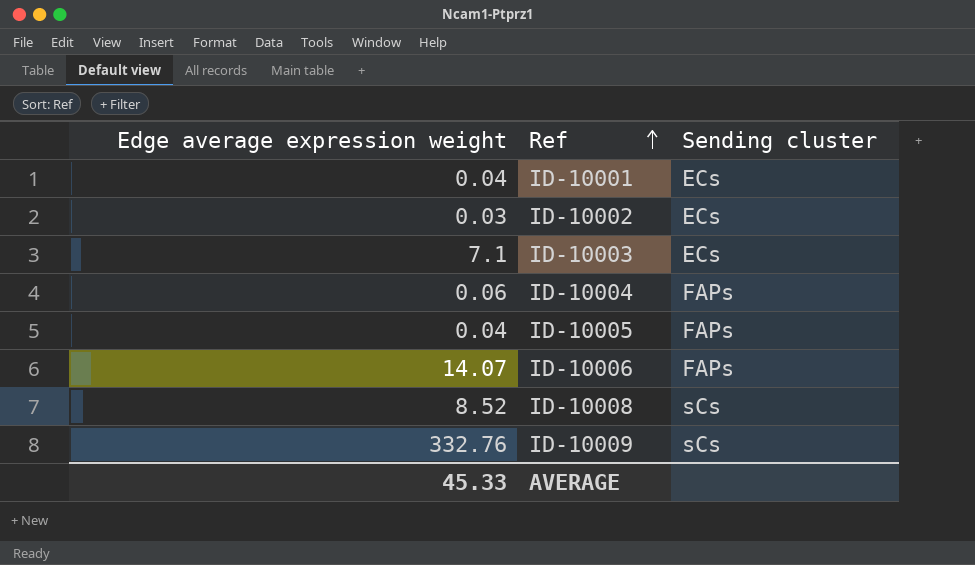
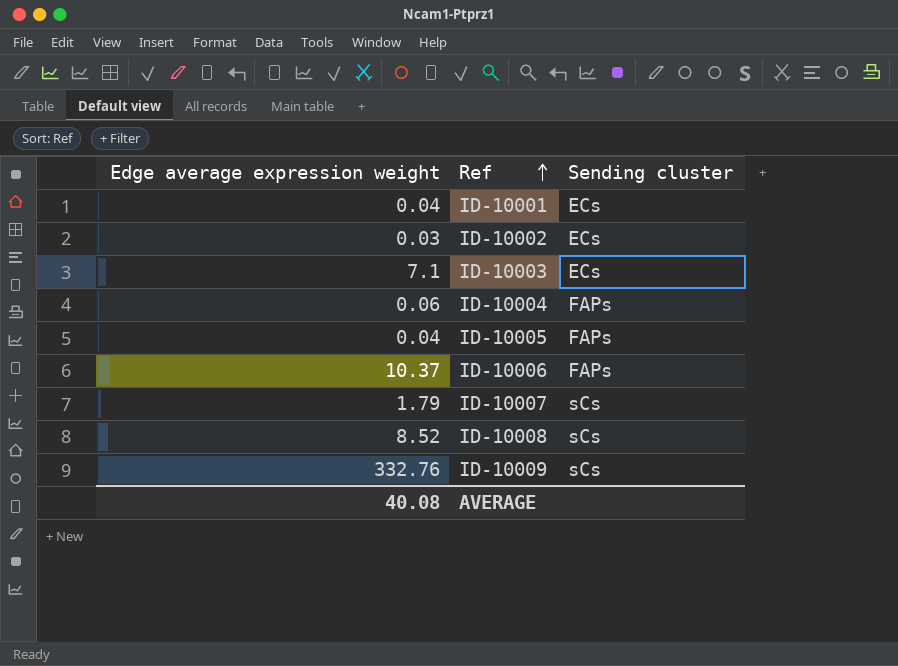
ID-10006 | Edge average expression weight: 14.07 -> 10.37
row ID-10007: none -> 1.79 | sCs
AVERAGE | Edge average expression weight: 45.33 -> 40.08

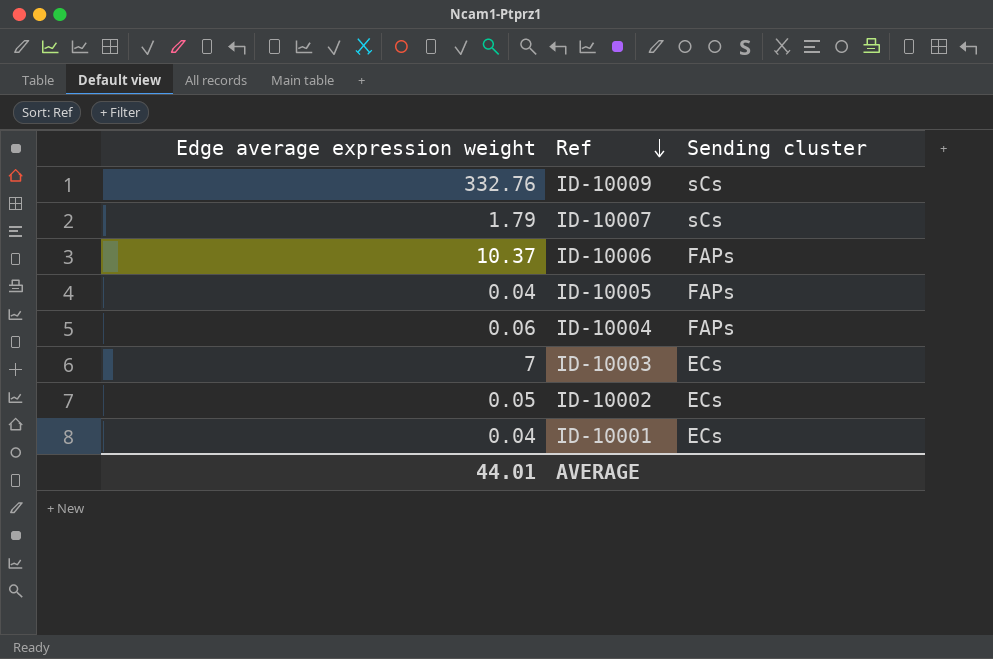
row order: Ref ascending -> Ref descending
row ID-10008: 8.52 | sCs -> none
ID-10003 | Edge average expression weight: 7.1 -> 7
ID-10002 | Edge average expression weight: 0.03 -> 0.05
AVERAGE | Edge average expression weight: 40.08 -> 44.01

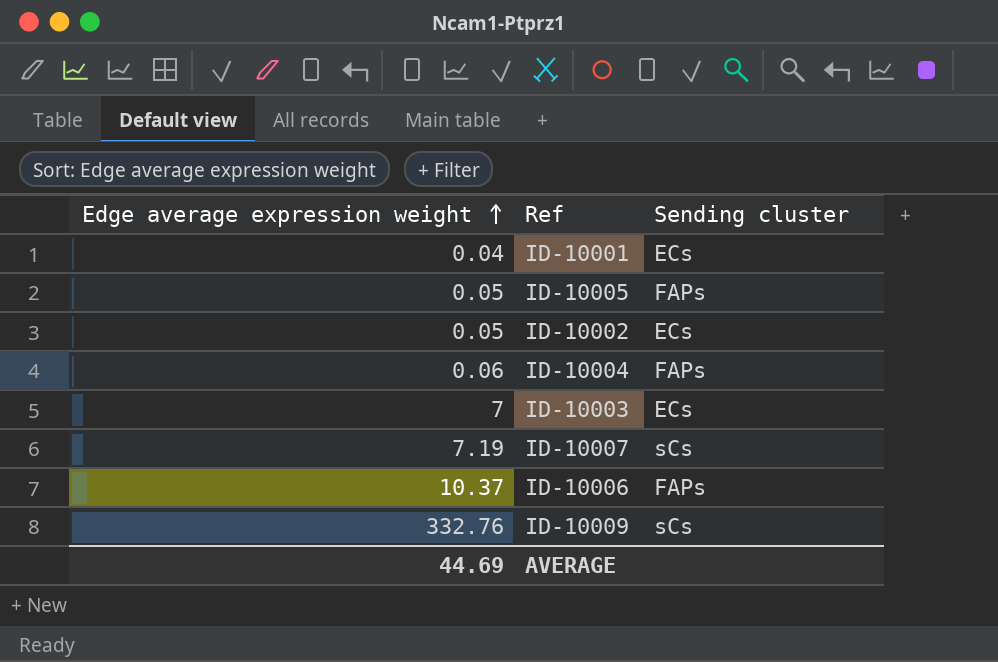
row order: Ref descending -> Edge average expression weight ascending
ID-10005 | Edge average expression weight: 0.04 -> 0.05
ID-10007 | Edge average expression weight: 1.79 -> 7.19
AVERAGE | Edge average expression weight: 44.01 -> 44.69

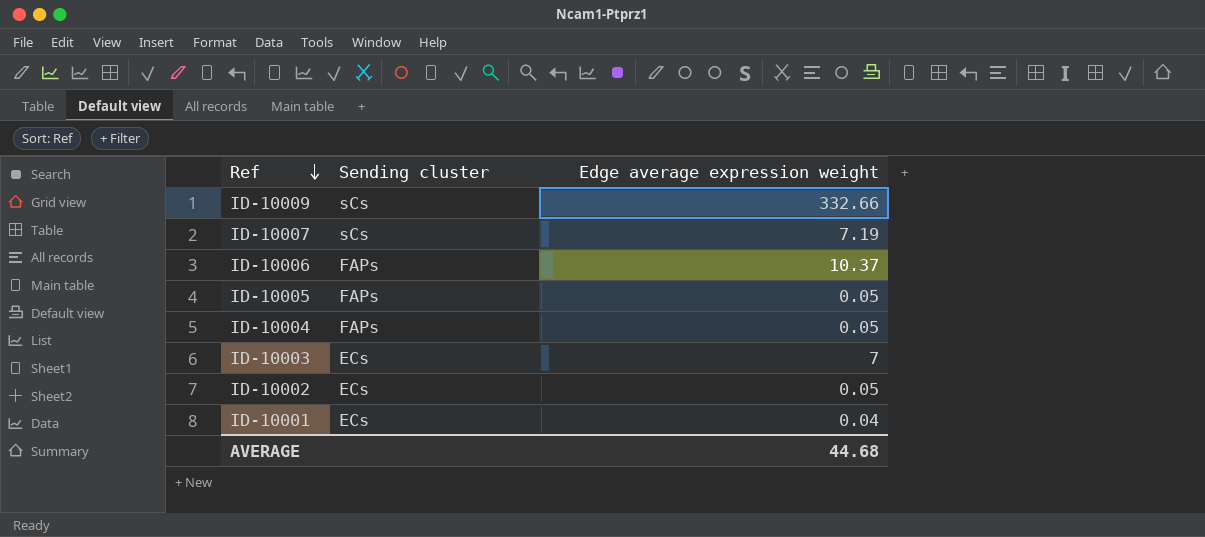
row order: Edge average expression weight ascending -> Ref descending
column Edge average expression weight | position: 1 -> 3
ID-10009 | Edge average expression weight: 332.76 -> 332.66
ID-10004 | Edge average expression weight: 0.06 -> 0.05
AVERAGE | Edge average expression weight: 44.69 -> 44.68

